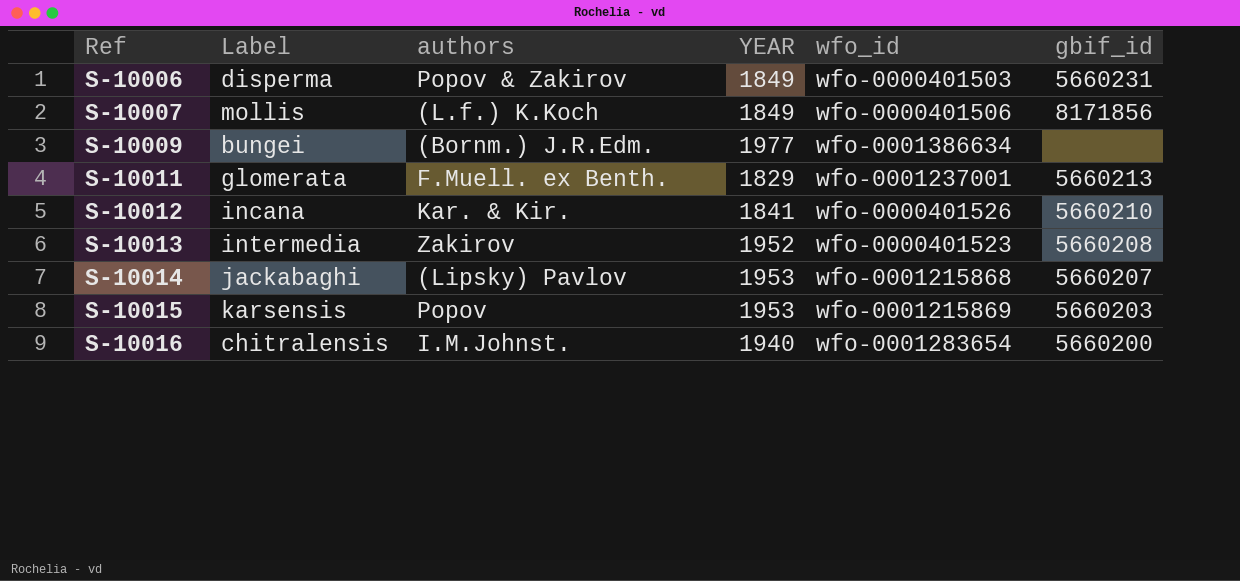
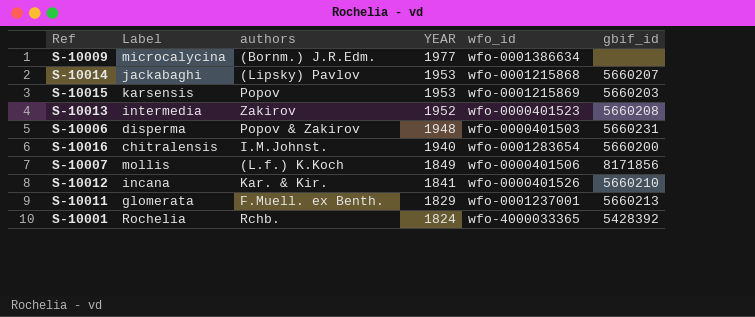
row order: Ref ascending -> YEAR descending
S-10009 | Label: bungei -> microcalycina
S-10006 | YEAR: 1849 -> 1948
row S-10001: none -> Rochelia | Rchb. | 1824 | wfo-4000033365 | 5428392

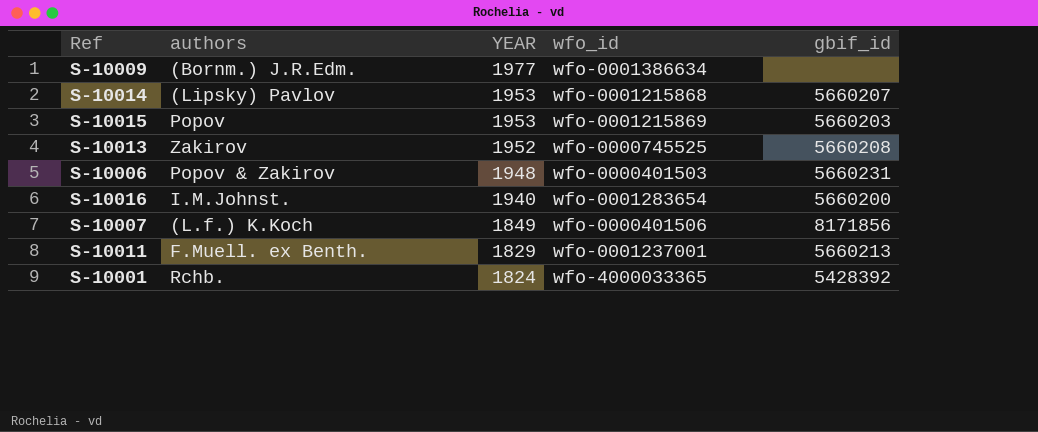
column Label | position: 2 -> none
row S-10012: incana | Kar. & Kir. | 1841 | wfo-0000401526 | 5660210 -> none
S-10013 | wfo_id: wfo-0000401523 -> wfo-0000745525

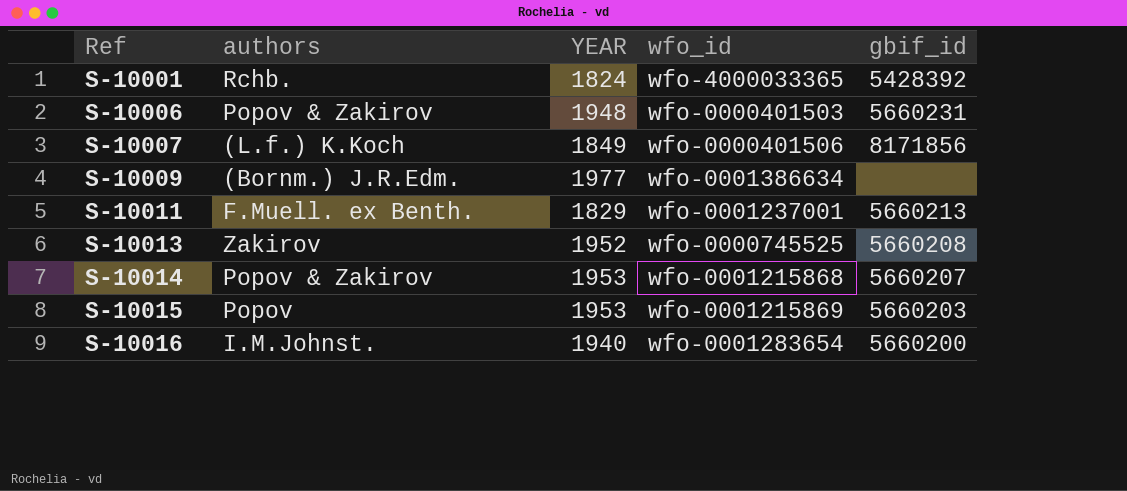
row order: YEAR descending -> Ref ascending
S-10014 | authors: (Lipsky) Pavlov -> Popov & Zakirov

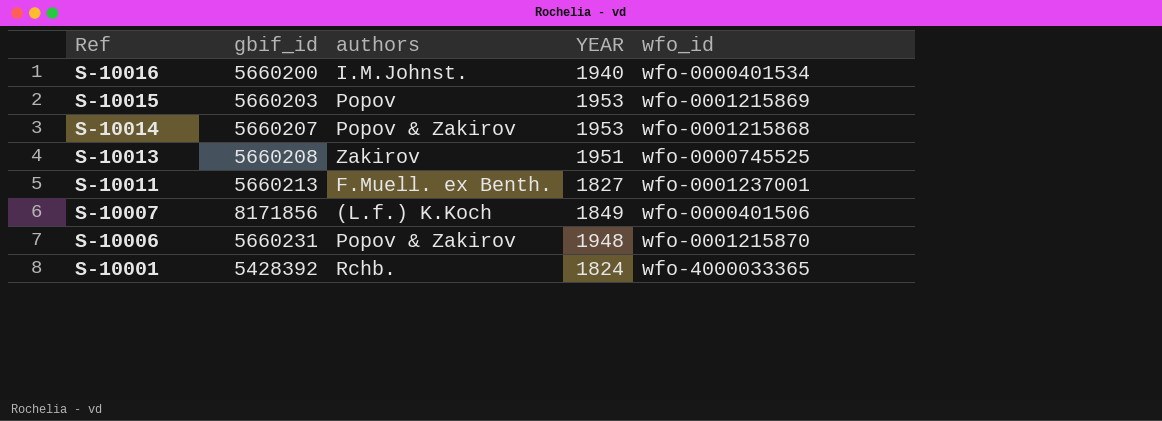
row order: Ref ascending -> Ref descending
column gbif_id | position: 5 -> 2
row S-10009: (Bornm.) J.R.Edm. | 1977 | wfo-0001386634 | none -> none
S-10016 | wfo_id: wfo-0001283654 -> wfo-0000401534
S-10013 | YEAR: 1952 -> 1951
S-10011 | YEAR: 1829 -> 1827
S-10006 | wfo_id: wfo-0000401503 -> wfo-0001215870

